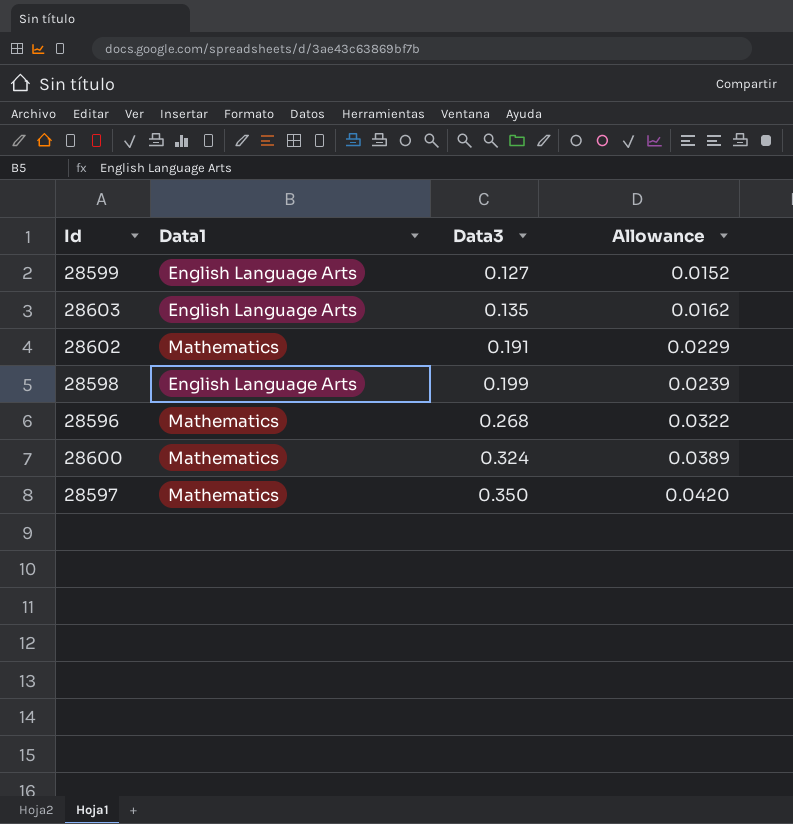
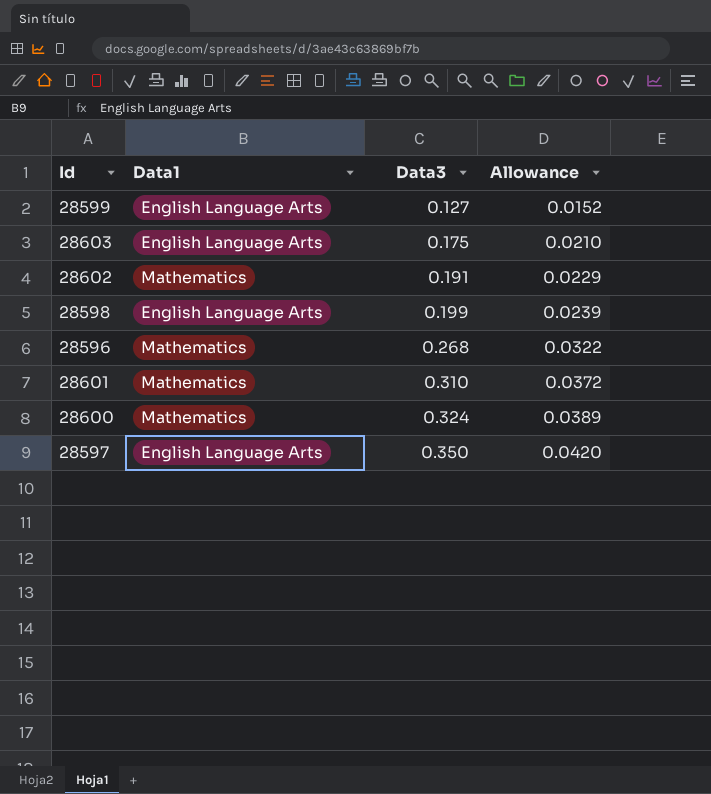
28603 | Data3: 0.135 -> 0.175
28603 | Allowance: 0.0162 -> 0.0210
row 28601: none -> Mathematics | 0.310 | 0.0372
28597 | Data1: Mathematics -> English Language Arts

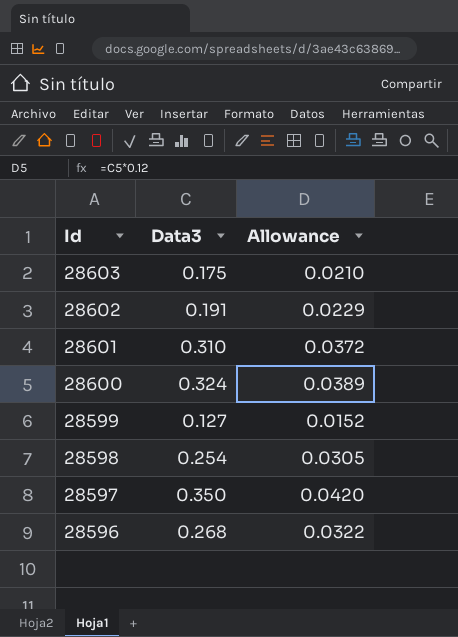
row order: Data3 ascending -> Id descending
column Data1 | position: 2 -> none
28598 | Data3: 0.199 -> 0.254
28598 | Allowance: 0.0239 -> 0.0305

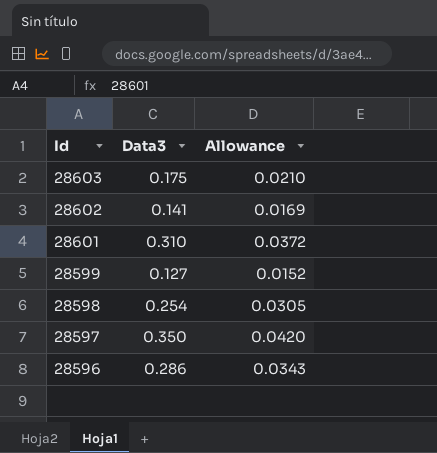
row 28600: 0.324 | 0.0389 -> none
28602 | Data3: 0.191 -> 0.141
28602 | Allowance: 0.0229 -> 0.0169
28596 | Data3: 0.268 -> 0.286
28596 | Allowance: 0.0322 -> 0.0343

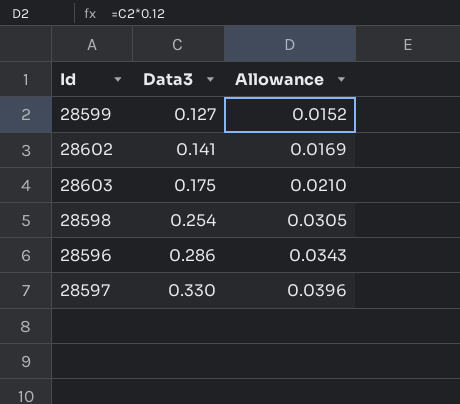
row order: Id descending -> Data3 ascending
row 28601: 0.310 | 0.0372 -> none
28597 | Data3: 0.350 -> 0.330
28597 | Allowance: 0.0420 -> 0.0396

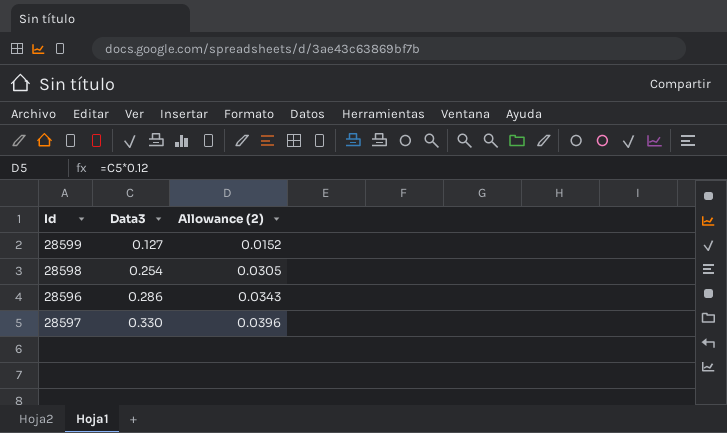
column name: Allowance -> Allowance (2)
row 28602: 0.141 | 0.0169 -> none
row 28603: 0.175 | 0.0210 -> none

